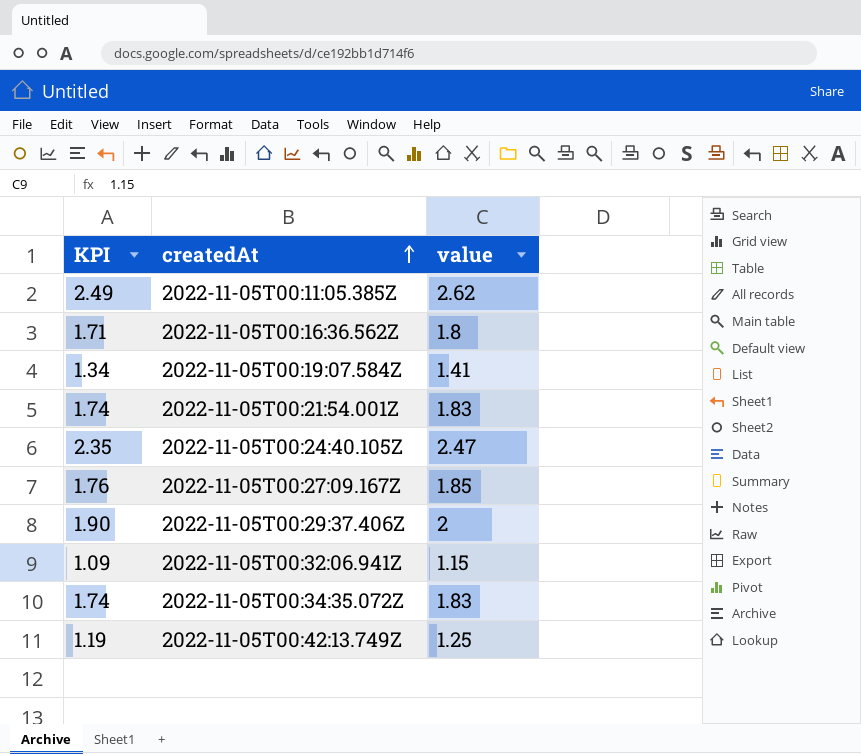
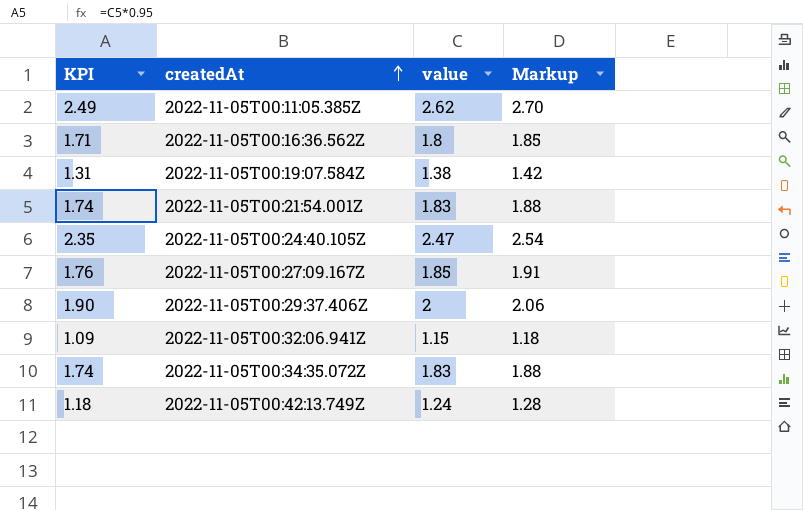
column Markup | formula: none -> [value] * 1.03
2022-11-05T00:19:07.584Z | KPI: 1.34 -> 1.31
2022-11-05T00:19:07.584Z | value: 1.41 -> 1.38
2022-11-05T00:42:13.749Z | KPI: 1.19 -> 1.18
2022-11-05T00:42:13.749Z | value: 1.25 -> 1.24

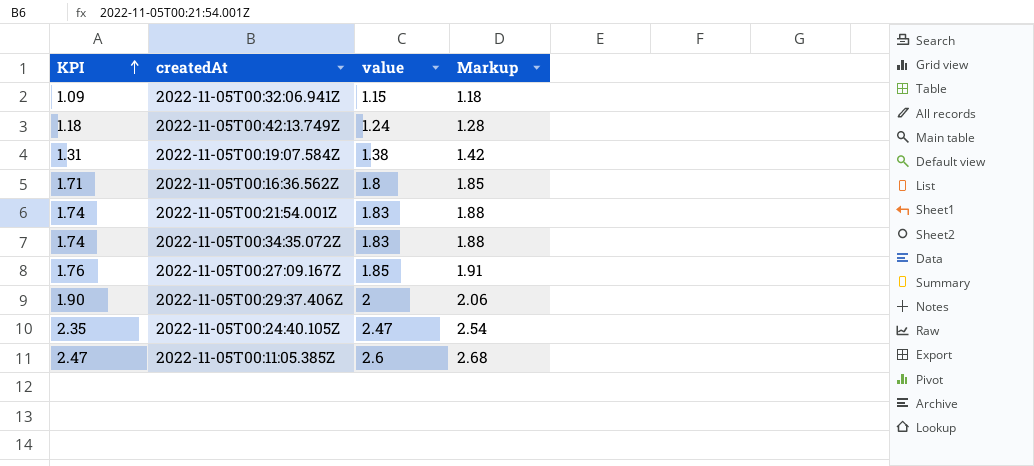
row order: createdAt ascending -> KPI ascending
2022-11-05T00:11:05.385Z | KPI: 2.49 -> 2.47
2022-11-05T00:11:05.385Z | value: 2.62 -> 2.6
2022-11-05T00:11:05.385Z | Markup: 2.70 -> 2.68

